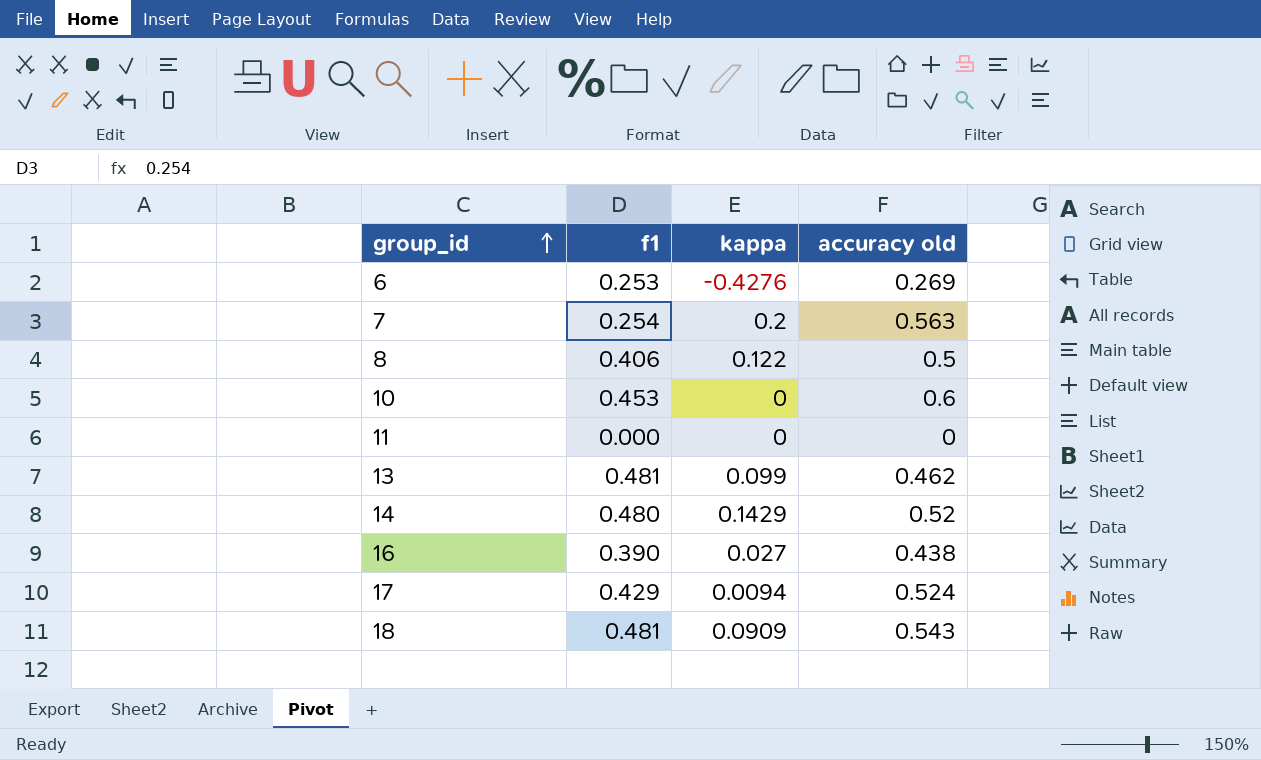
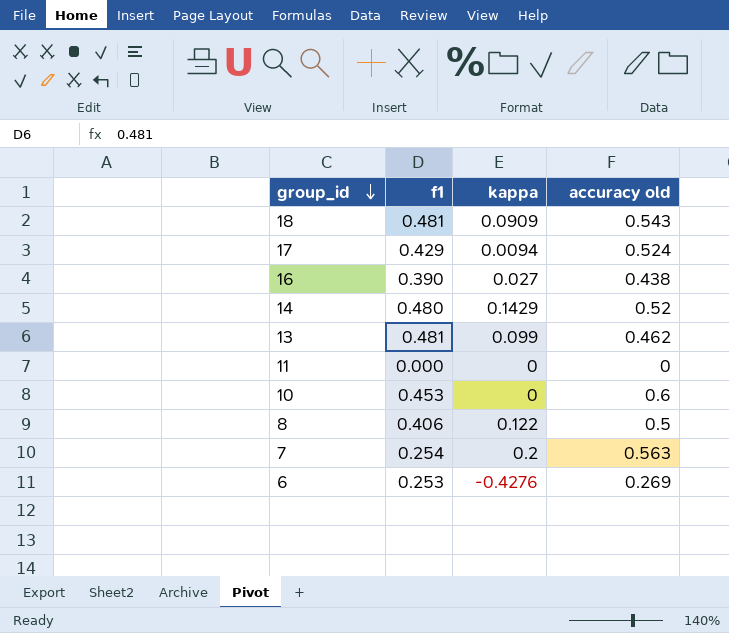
row order: group_id ascending -> group_id descending

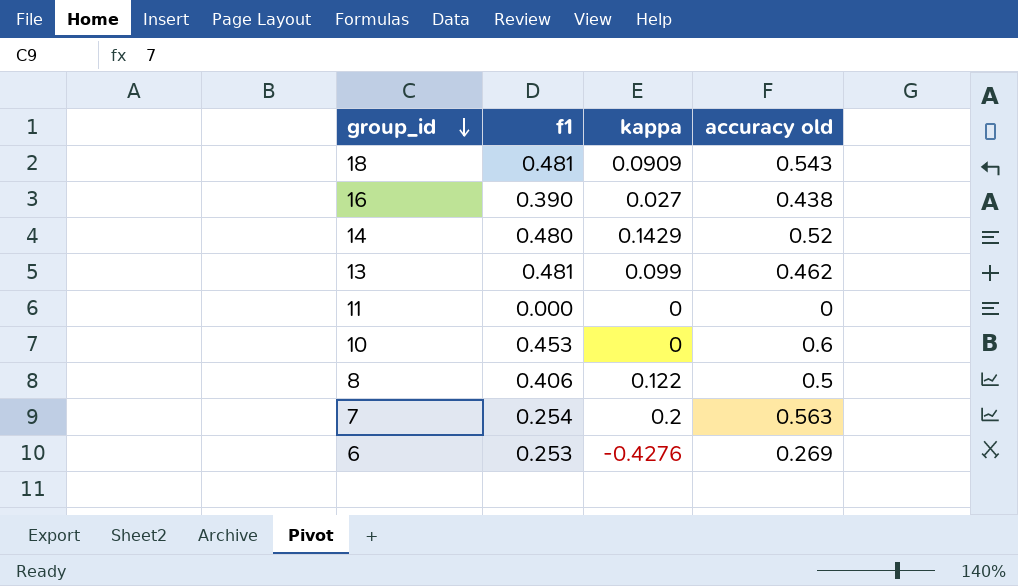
row 17: 0.429 | 0.0094 | 0.524 -> none

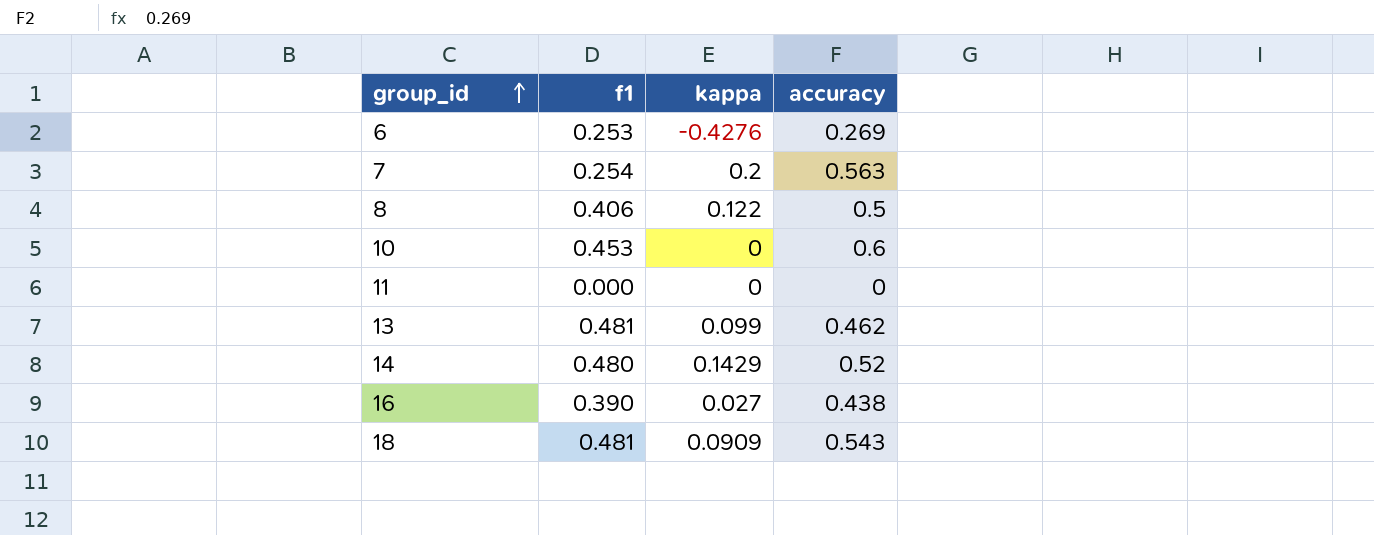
row order: group_id descending -> group_id ascending
column name: accuracy old -> accuracy

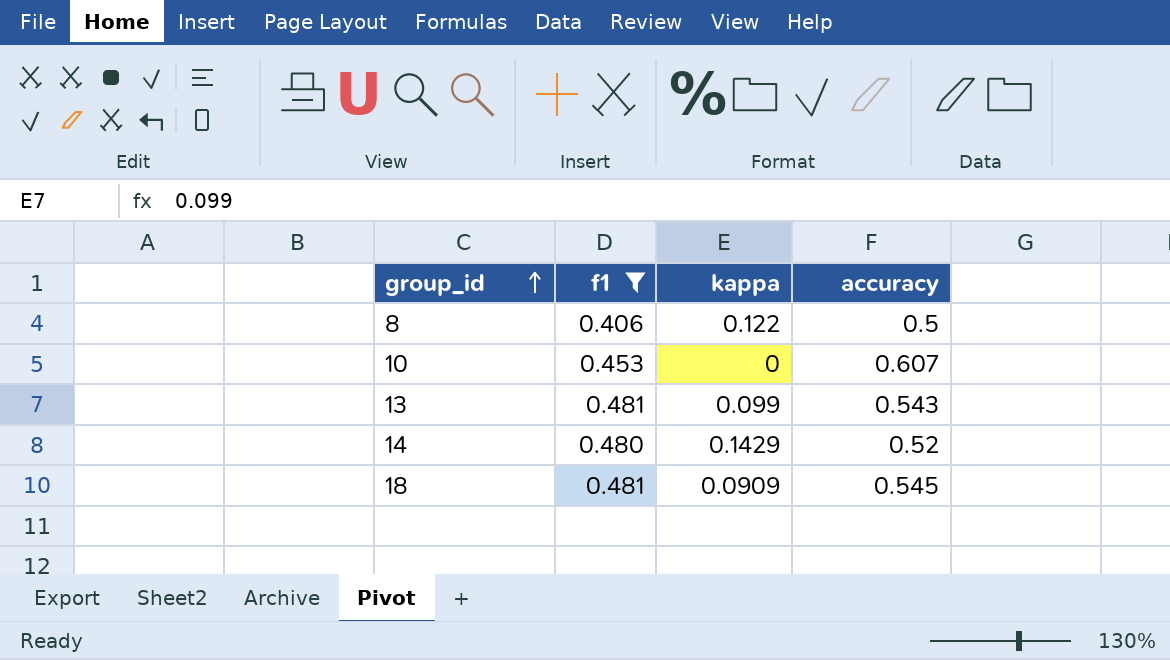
filter: none -> f1 >= 0.406
10 | accuracy: 0.6 -> 0.607
13 | accuracy: 0.462 -> 0.543
18 | accuracy: 0.543 -> 0.545

